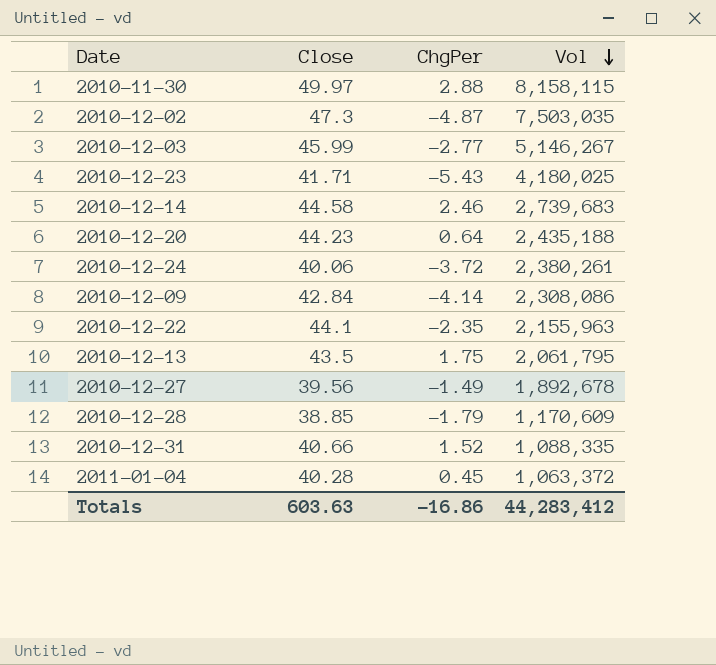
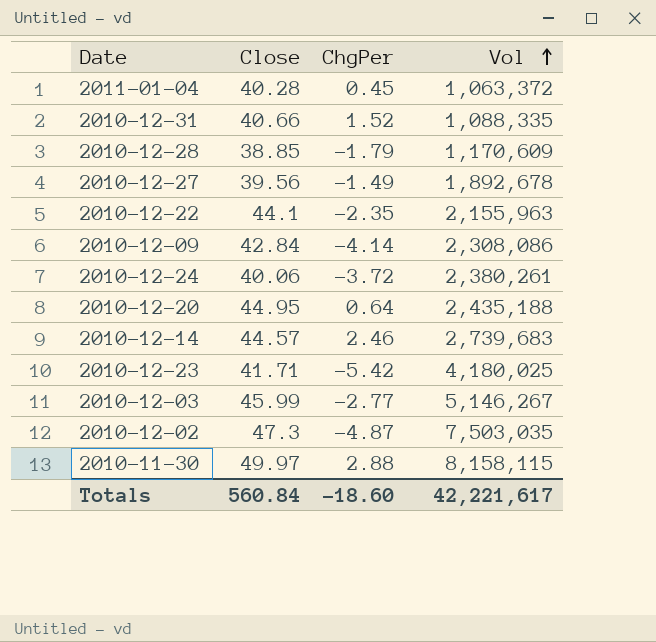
row order: Vol descending -> Vol ascending
row 2010-12-13: 43.5 | 1.75 | 2,061,795 -> none
2010-12-20 | Close: 44.23 -> 44.95
2010-12-14 | Close: 44.58 -> 44.57
2010-12-23 | ChgPer: -5.43 -> -5.42
Totals | Close: 603.63 -> 560.84
Totals | ChgPer: -16.86 -> -18.60
Totals | Vol: 44,283,412 -> 42,221,617

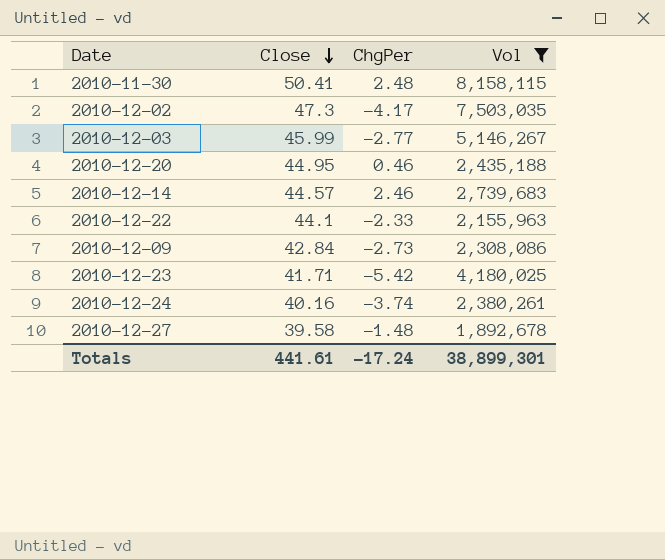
filter: none -> Vol >= 1,892,678
row order: Vol ascending -> Close descending
2010-11-30 | Close: 49.97 -> 50.41
2010-11-30 | ChgPer: 2.88 -> 2.48
2010-12-02 | ChgPer: -4.87 -> -4.17
2010-12-20 | ChgPer: 0.64 -> 0.46
2010-12-22 | ChgPer: -2.35 -> -2.33
2010-12-09 | ChgPer: -4.14 -> -2.73
2010-12-24 | Close: 40.06 -> 40.16
2010-12-24 | ChgPer: -3.72 -> -3.74
2010-12-27 | Close: 39.56 -> 39.58
2010-12-27 | ChgPer: -1.49 -> -1.48
Totals | Close: 560.84 -> 441.61
Totals | ChgPer: -18.60 -> -17.24
Totals | Vol: 42,221,617 -> 38,899,301

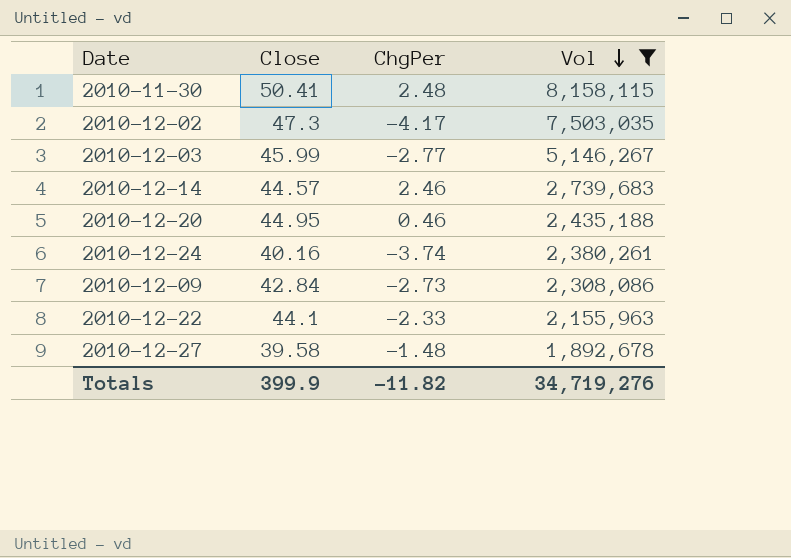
row order: Close descending -> Vol descending
row 2010-12-23: 41.71 | -5.42 | 4,180,025 -> none
Totals | Close: 441.61 -> 399.9
Totals | ChgPer: -17.24 -> -11.82
Totals | Vol: 38,899,301 -> 34,719,276

